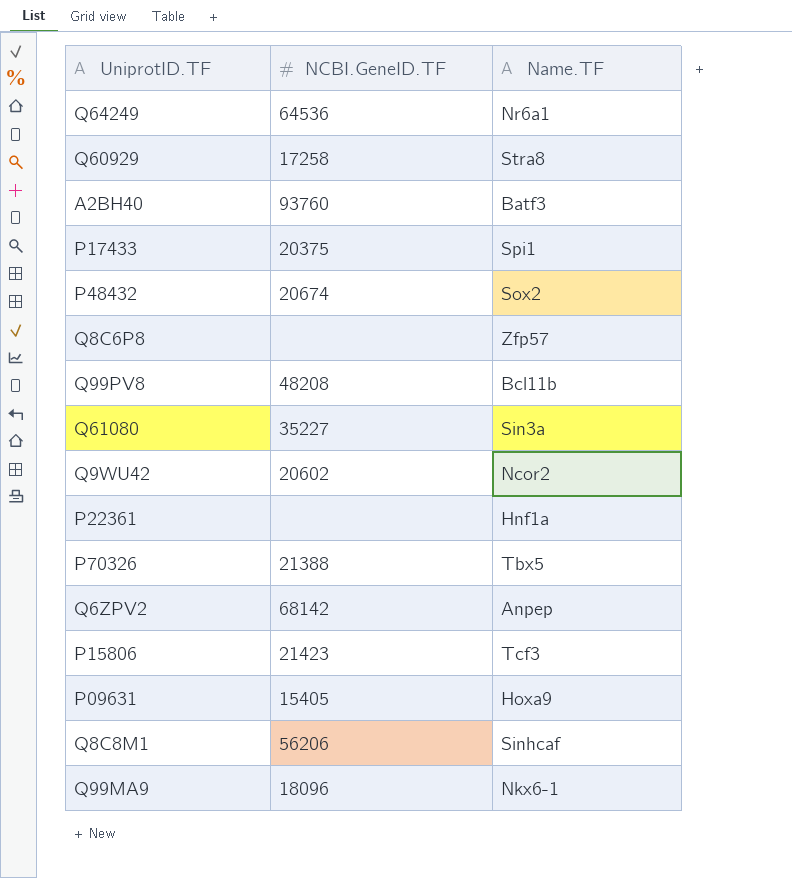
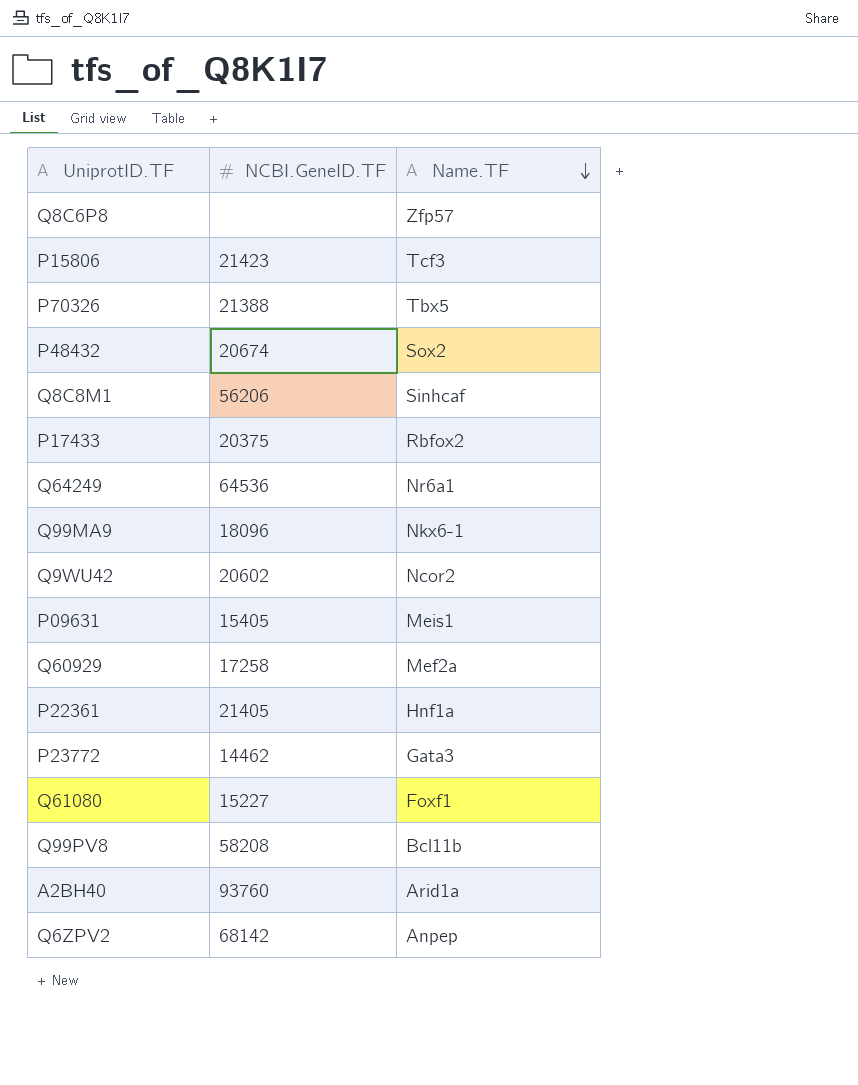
row order: none -> Name.TF descending
P17433 | Name.TF: Spi1 -> Rbfox2
P09631 | Name.TF: Hoxa9 -> Meis1
Q60929 | Name.TF: Stra8 -> Mef2a
P22361 | NCBI.GeneID.TF: none -> 21405
row P23772: none -> 14462 | Gata3
Q61080 | NCBI.GeneID.TF: 35227 -> 15227
Q61080 | Name.TF: Sin3a -> Foxf1
Q99PV8 | NCBI.GeneID.TF: 48208 -> 58208
A2BH40 | Name.TF: Batf3 -> Arid1a

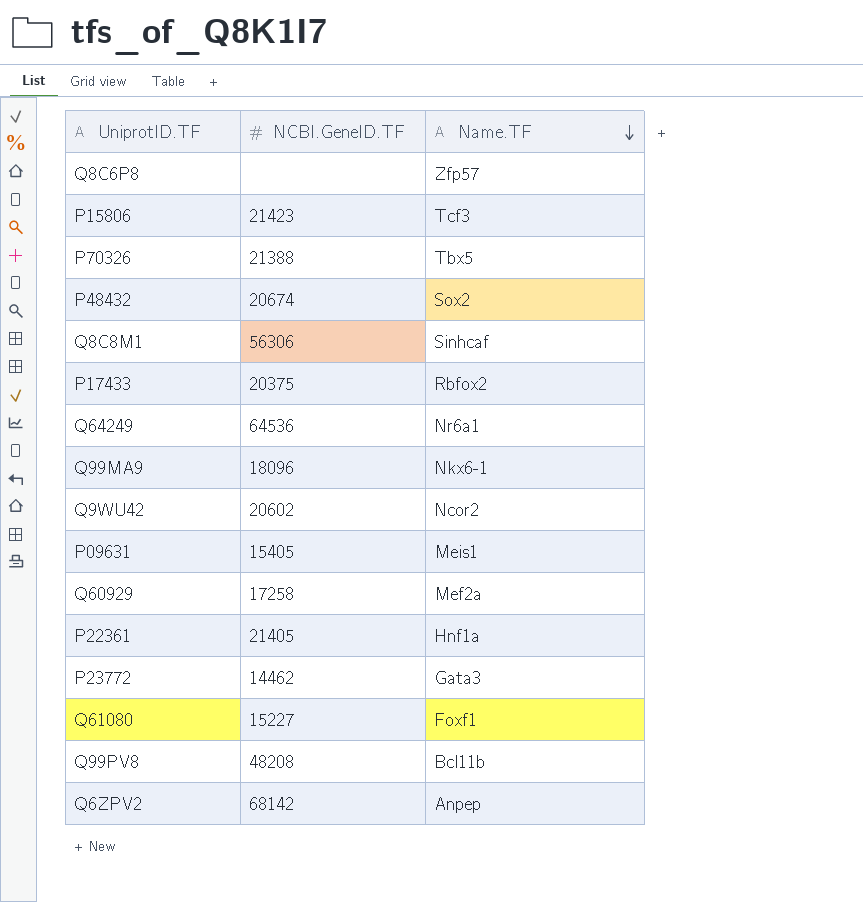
row A2BH40: 93760 | Arid1a -> none
Q8C8M1 | NCBI.GeneID.TF: 56206 -> 56306
Q99PV8 | NCBI.GeneID.TF: 58208 -> 48208

